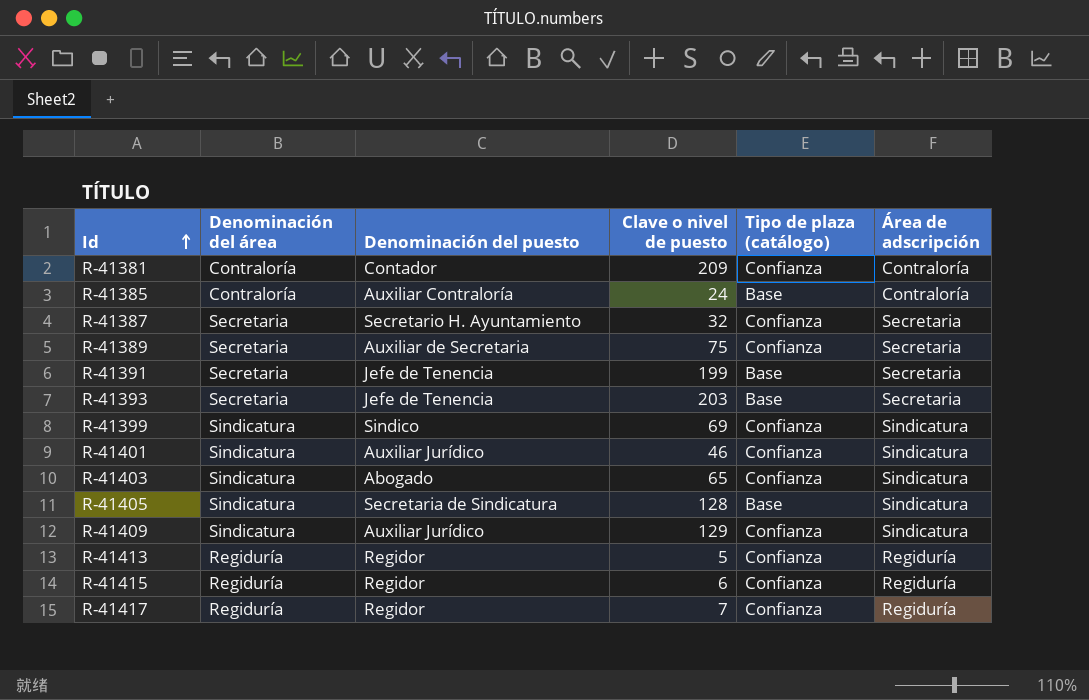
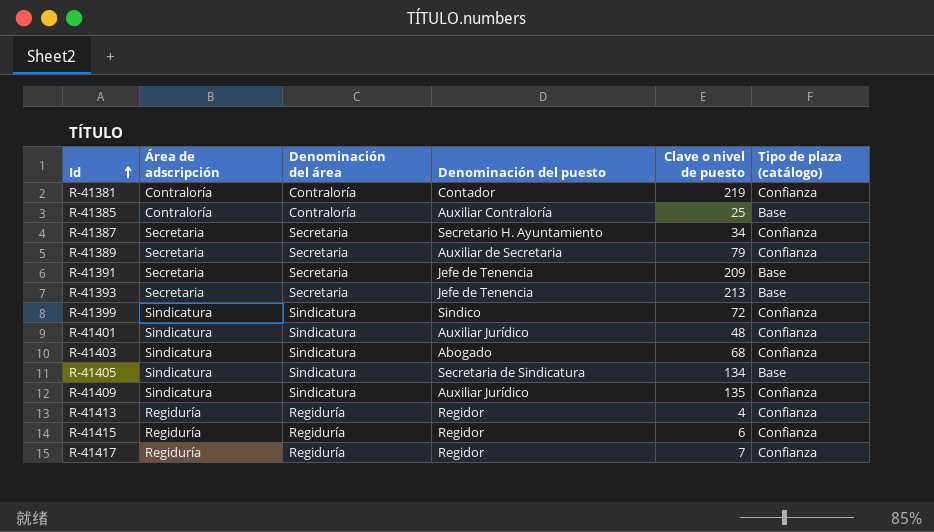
column Área de adscripción | position: 6 -> 2
R-41381 | Clave o nivel de puesto: 209 -> 219
R-41385 | Clave o nivel de puesto: 24 -> 25
R-41387 | Clave o nivel de puesto: 32 -> 34
R-41389 | Clave o nivel de puesto: 75 -> 79
R-41391 | Clave o nivel de puesto: 199 -> 209
R-41393 | Clave o nivel de puesto: 203 -> 213
R-41399 | Clave o nivel de puesto: 69 -> 72
R-41401 | Clave o nivel de puesto: 46 -> 48
R-41403 | Clave o nivel de puesto: 65 -> 68
R-41405 | Clave o nivel de puesto: 128 -> 134
R-41409 | Clave o nivel de puesto: 129 -> 135
R-41413 | Clave o nivel de puesto: 5 -> 4

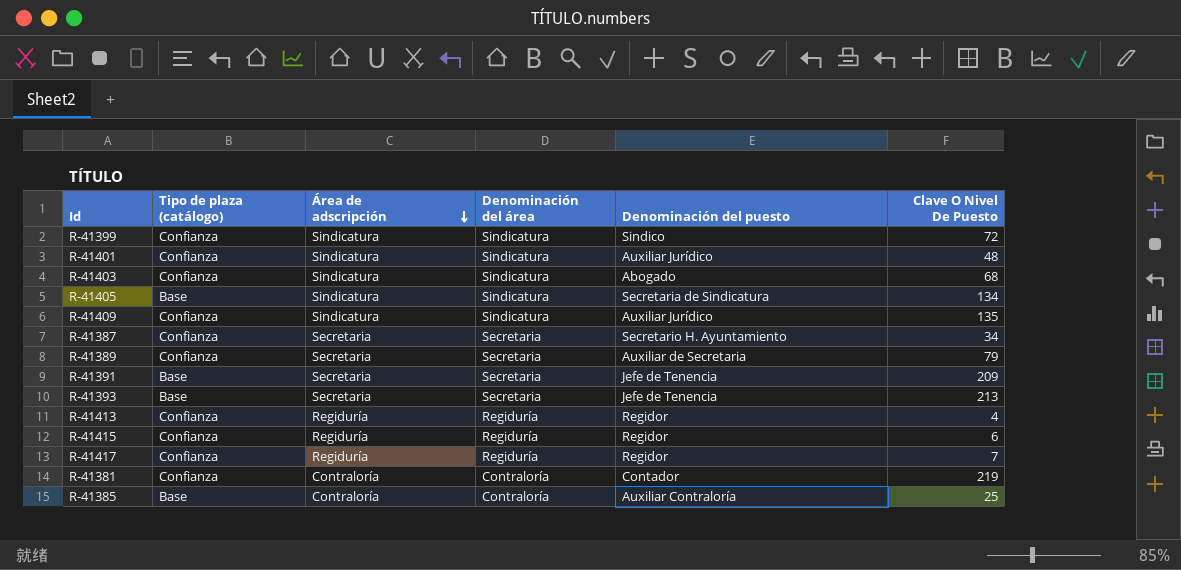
row order: Id ascending -> Área de adscripción descending
column Tipo de plaza (catálogo) | position: 6 -> 2
column name: Clave o nivel de puesto -> Clave O Nivel De Puesto

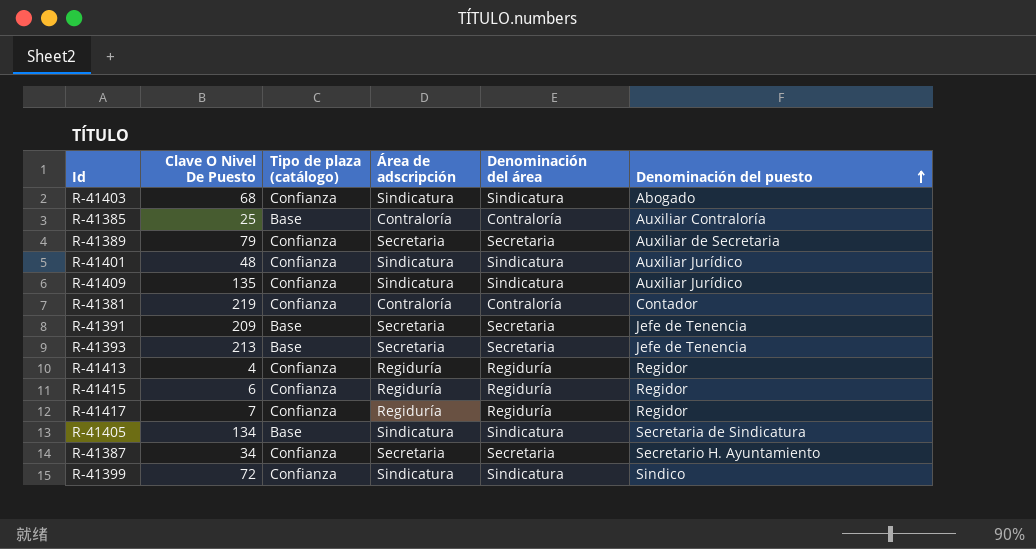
row order: Área de adscripción descending -> Denominación del puesto ascending
column Clave O Nivel De Puesto | position: 6 -> 2

